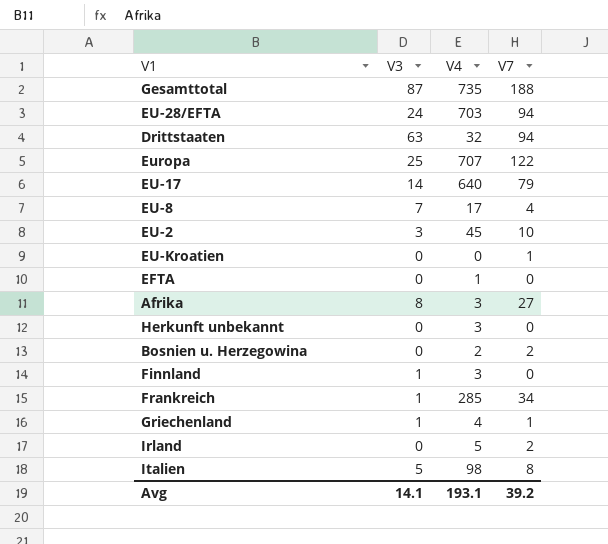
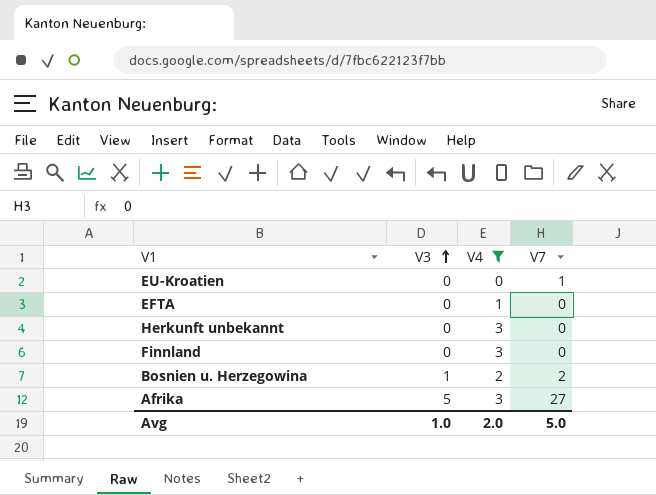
filter: none -> V4 <= 3
row order: none -> V3 ascending
Finnland | V3: 1 -> 0
Bosnien u. Herzegowina | V3: 0 -> 1
Afrika | V3: 8 -> 5
Avg | V3: 14.1 -> 1.0
Avg | V4: 193.1 -> 2.0
Avg | V7: 39.2 -> 5.0

